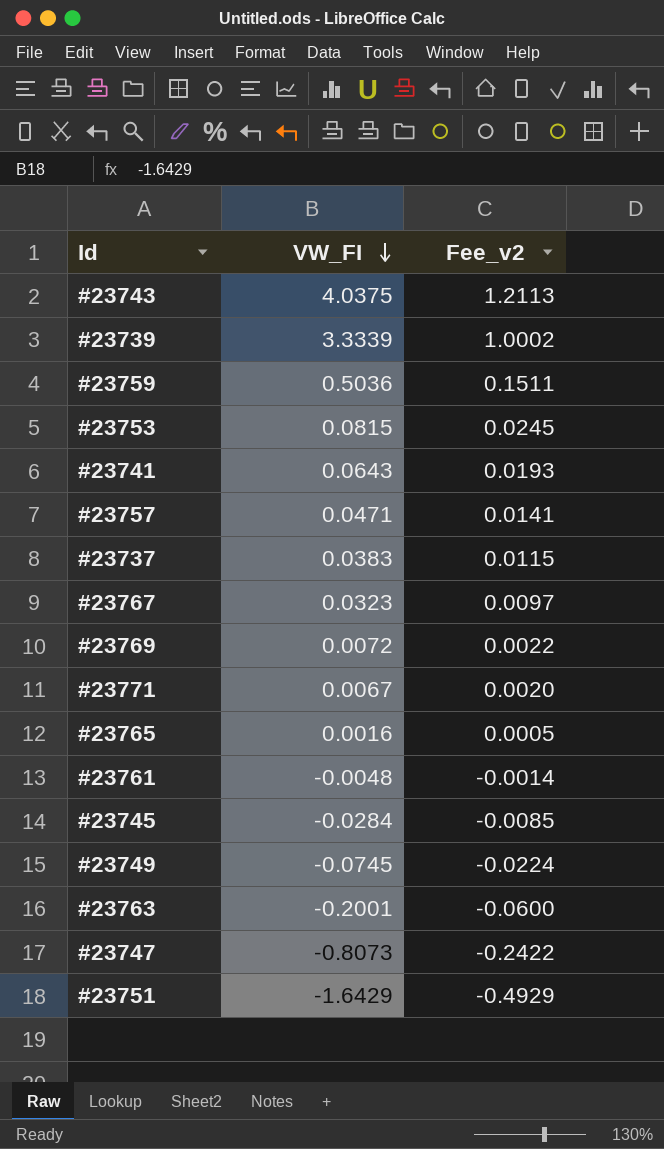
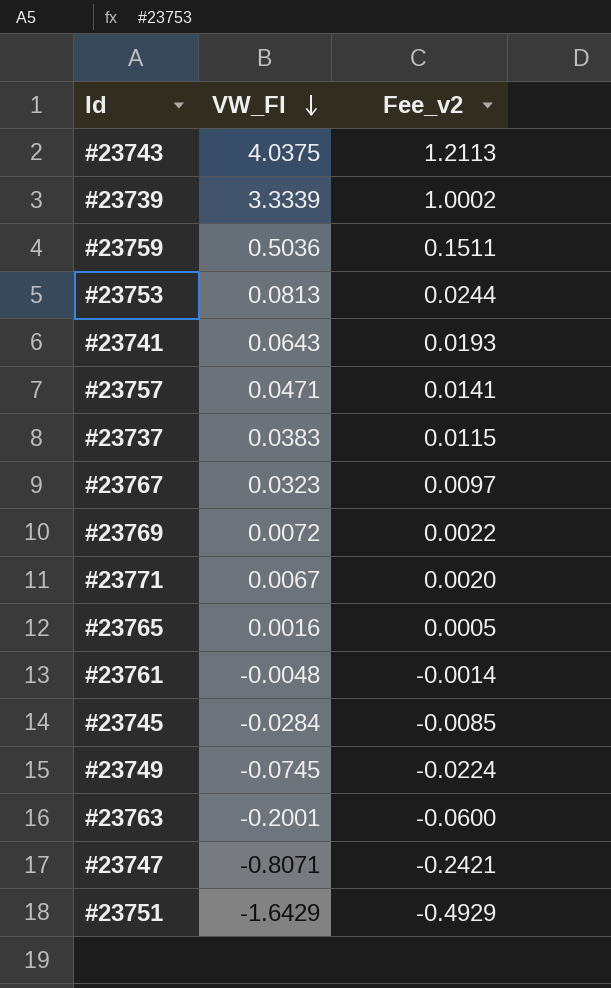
#23753 | VW_FI: 0.0815 -> 0.0813
#23753 | Fee_v2: 0.0245 -> 0.0244
#23747 | VW_FI: -0.8073 -> -0.8071
#23747 | Fee_v2: -0.2422 -> -0.2421

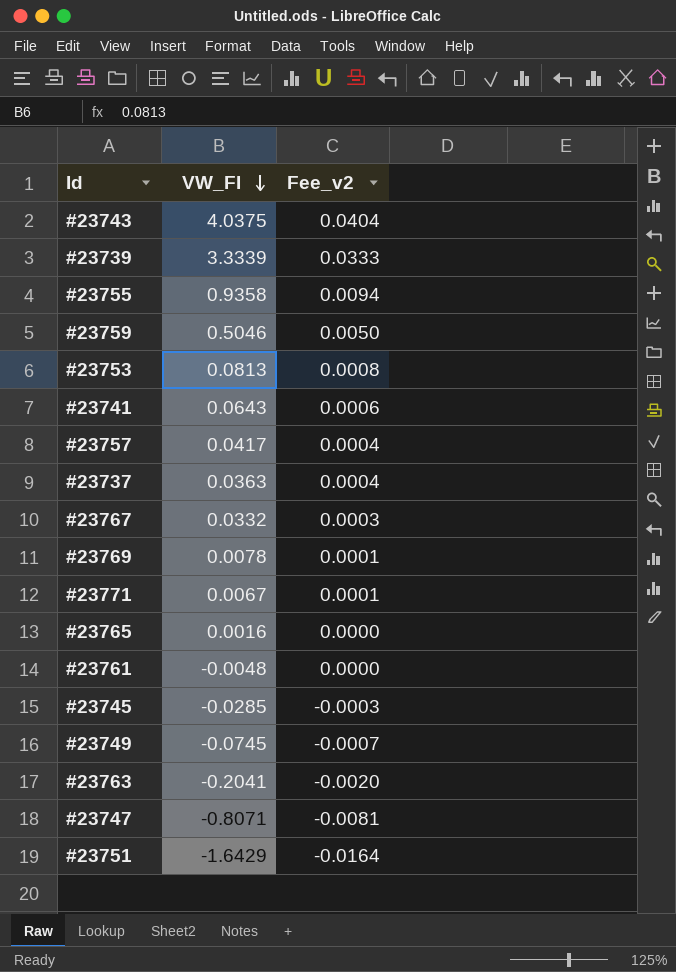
column Fee_v2 | formula: [VW_FI] * 0.3 -> [VW_FI] * 0.01
row #23755: none -> 0.9358 | 0.0094
#23759 | VW_FI: 0.5036 -> 0.5046
#23757 | VW_FI: 0.0471 -> 0.0417
#23737 | VW_FI: 0.0383 -> 0.0363
#23767 | VW_FI: 0.0323 -> 0.0332
#23769 | VW_FI: 0.0072 -> 0.0078
#23745 | VW_FI: -0.0284 -> -0.0285
#23763 | VW_FI: -0.2001 -> -0.2041

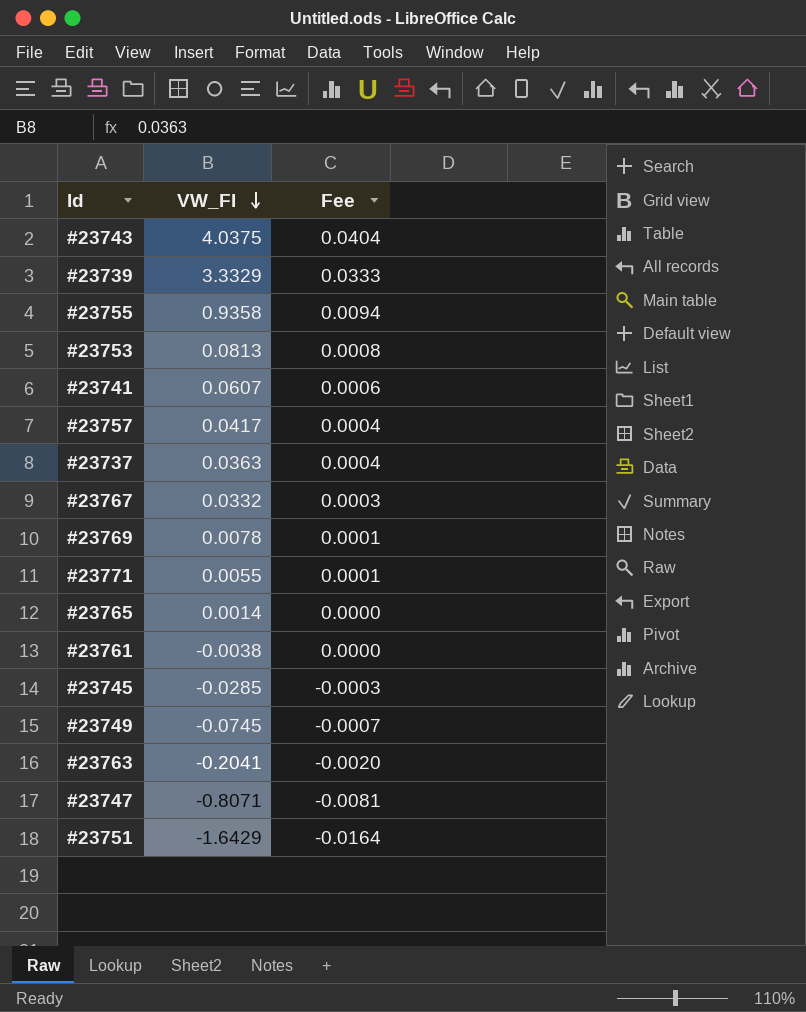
column name: Fee_v2 -> Fee
row #23759: 0.5046 | 0.0050 -> none
#23739 | VW_FI: 3.3339 -> 3.3329
#23741 | VW_FI: 0.0643 -> 0.0607
#23771 | VW_FI: 0.0067 -> 0.0055
#23765 | VW_FI: 0.0016 -> 0.0014
#23761 | VW_FI: -0.0048 -> -0.0038

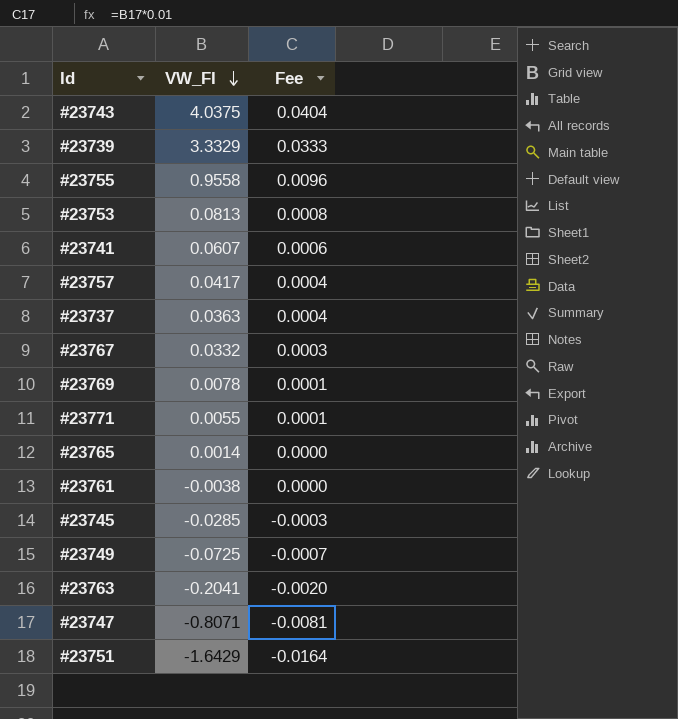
#23755 | VW_FI: 0.9358 -> 0.9558
#23755 | Fee: 0.0094 -> 0.0096
#23749 | VW_FI: -0.0745 -> -0.0725

